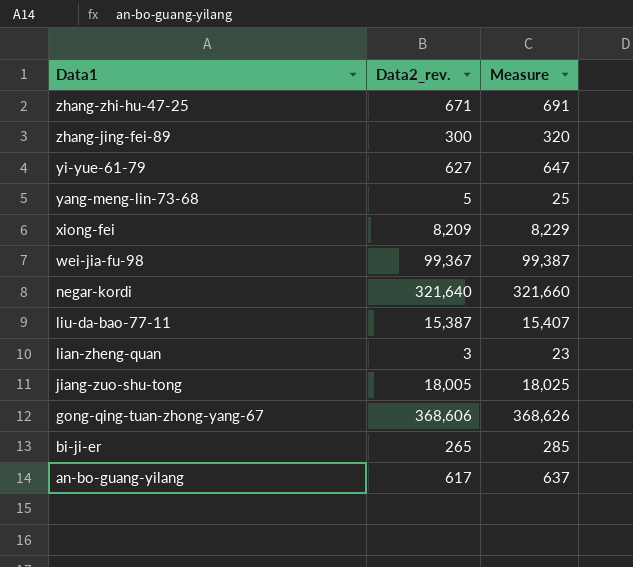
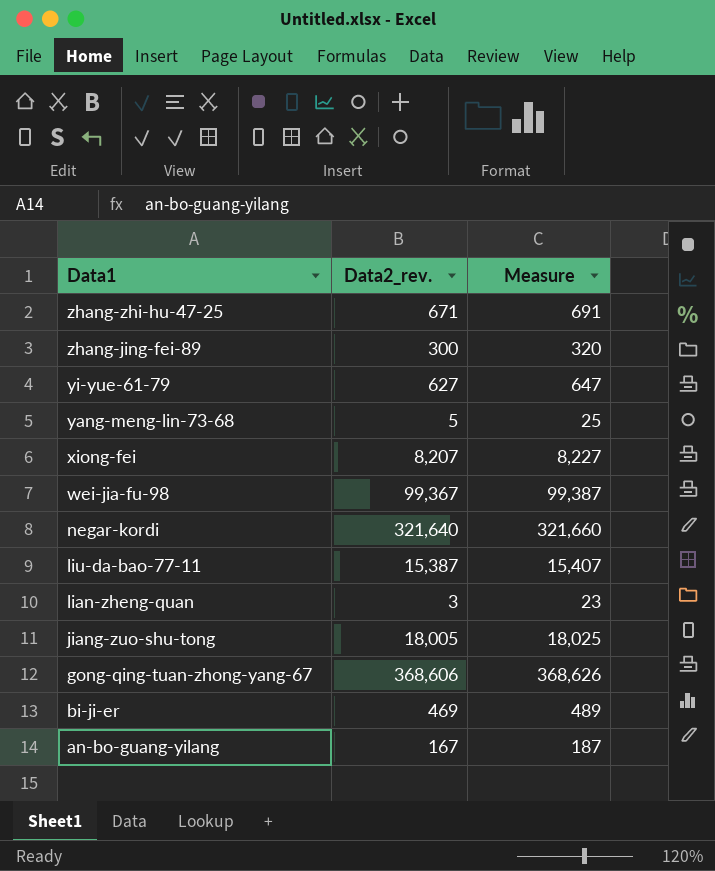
xiong-fei | Data2_rev.: 8,209 -> 8,207
xiong-fei | Measure: 8,229 -> 8,227
bi-ji-er | Data2_rev.: 265 -> 469
bi-ji-er | Measure: 285 -> 489
an-bo-guang-yilang | Data2_rev.: 617 -> 167
an-bo-guang-yilang | Measure: 637 -> 187

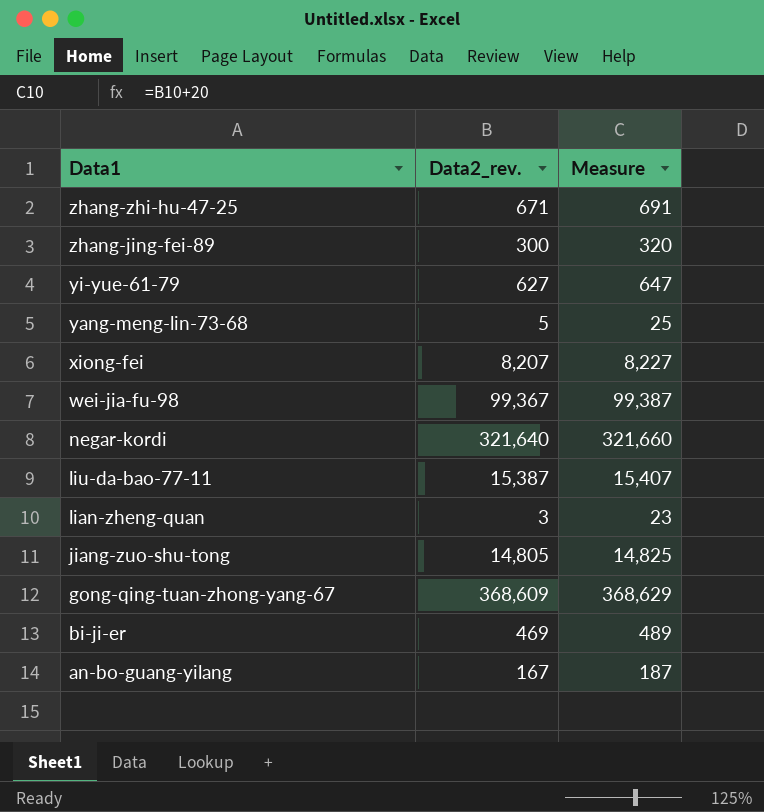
jiang-zuo-shu-tong | Data2_rev.: 18,005 -> 14,805
jiang-zuo-shu-tong | Measure: 18,025 -> 14,825
gong-qing-tuan-zhong-yang-67 | Data2_rev.: 368,606 -> 368,609
gong-qing-tuan-zhong-yang-67 | Measure: 368,626 -> 368,629

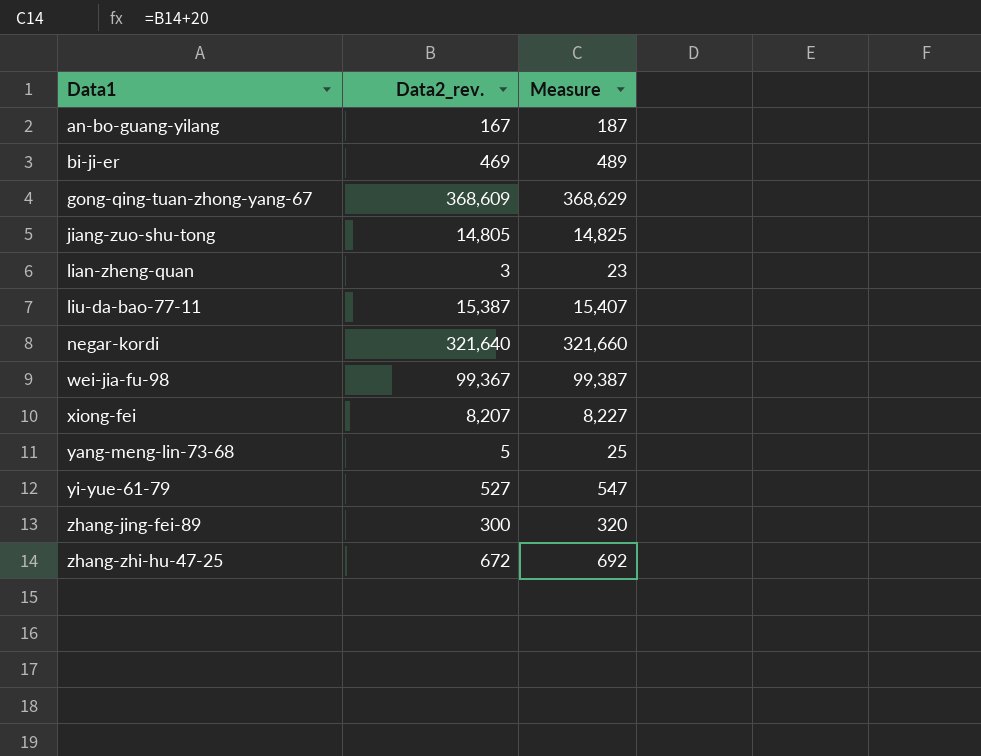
row order: Data1 descending -> Data1 ascending
yi-yue-61-79 | Data2_rev.: 627 -> 527
yi-yue-61-79 | Measure: 647 -> 547
zhang-zhi-hu-47-25 | Data2_rev.: 671 -> 672
zhang-zhi-hu-47-25 | Measure: 691 -> 692

